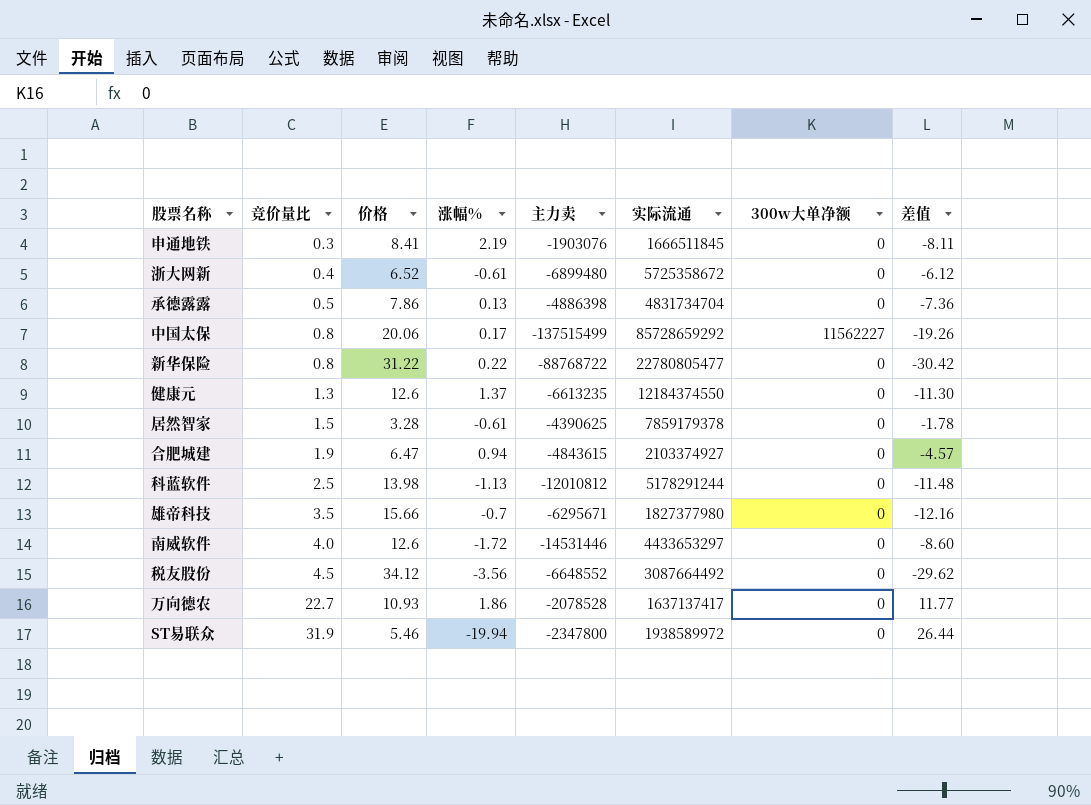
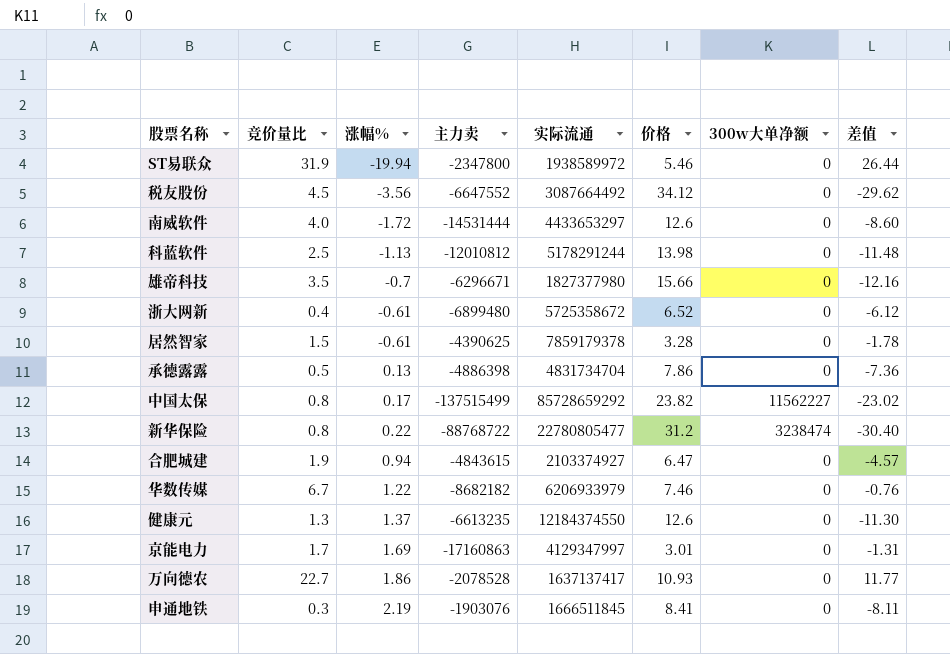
row order: 竞价量比 ascending -> 涨幅% ascending
column 价格 | position: 3 -> 6
税友股份 | 主力卖: -6648552 -> -6647552
南威软件 | 主力卖: -14531446 -> -14531444
雄帝科技 | 主力卖: -6295671 -> -6296671
中国太保 | 价格: 20.06 -> 23.82
中国太保 | 差值: -19.26 -> -23.02
新华保险 | 价格: 31.22 -> 31.2
新华保险 | 300w大单净额: 0 -> 3238474
新华保险 | 差值: -30.42 -> -30.40
row 华数传媒: none -> 6.7 | 1.22 | -8682182 | 6206933979 | 7.46 | 0 | -0.76
row 京能电力: none -> 1.7 | 1.69 | -17160863 | 4129347997 | 3.01 | 0 | -1.31

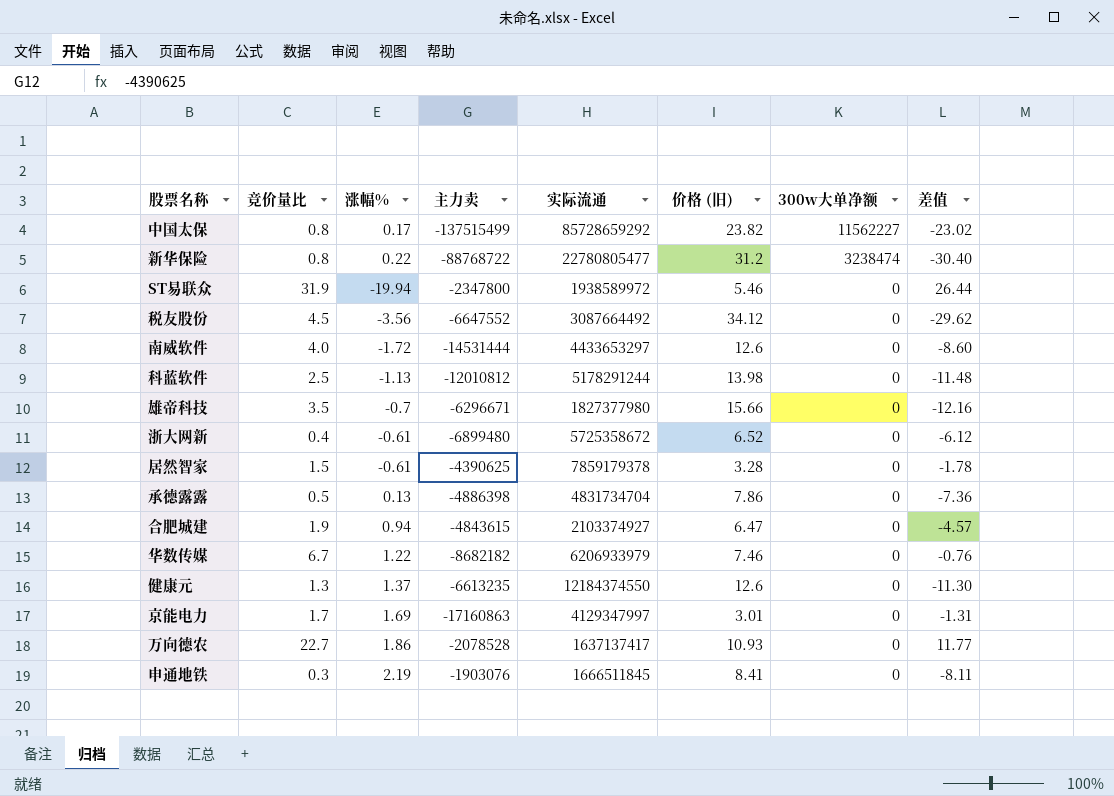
row order: 涨幅% ascending -> 300w大单净额 descending
column name: 价格 -> 价格 (旧)

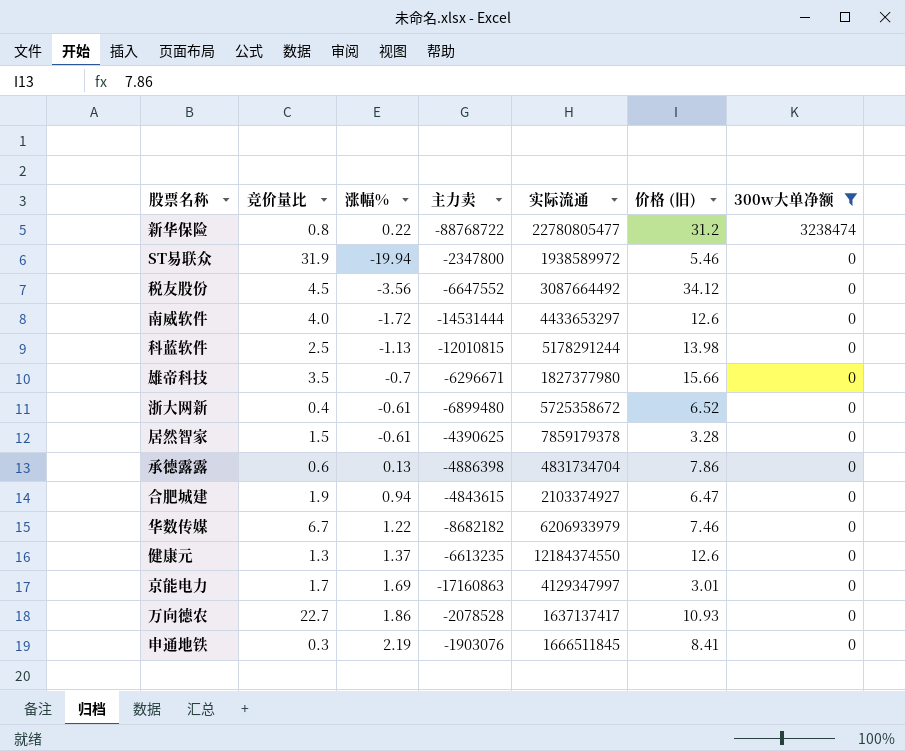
filter: none -> 300w大单净额 != 11562227
column 差值 | formula: [竞价量比] - [价格 (旧)] -> none
科蓝软件 | 主力卖: -12010812 -> -12010815
承德露露 | 竞价量比: 0.5 -> 0.6

